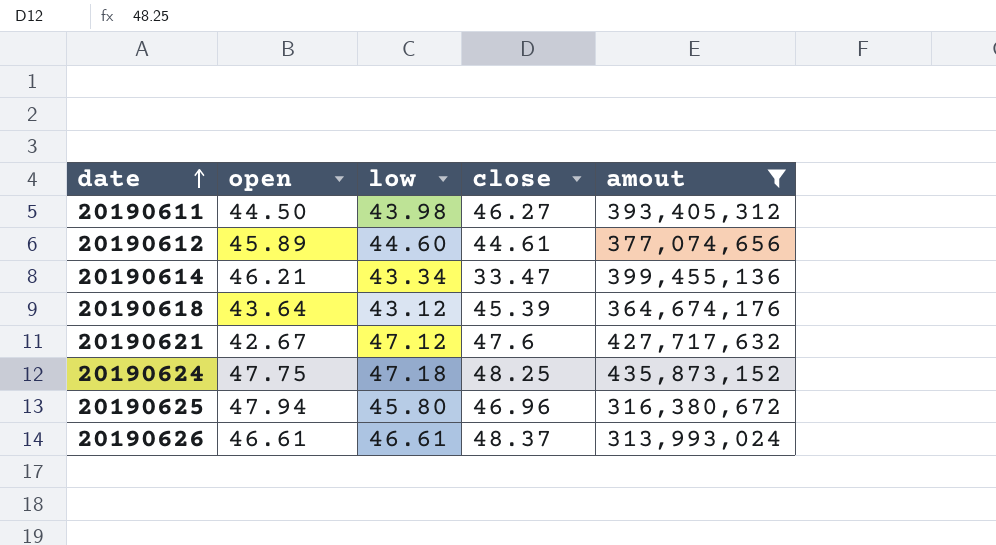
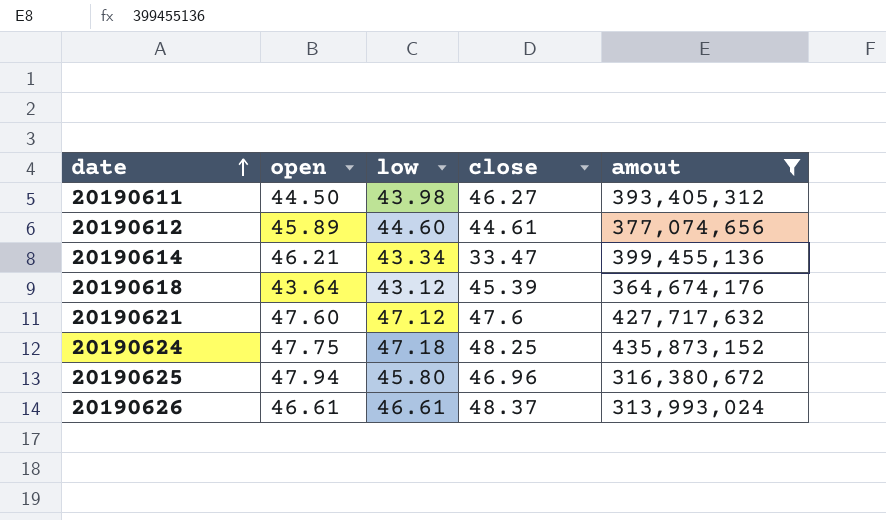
20190621 | open: 42.67 -> 47.60

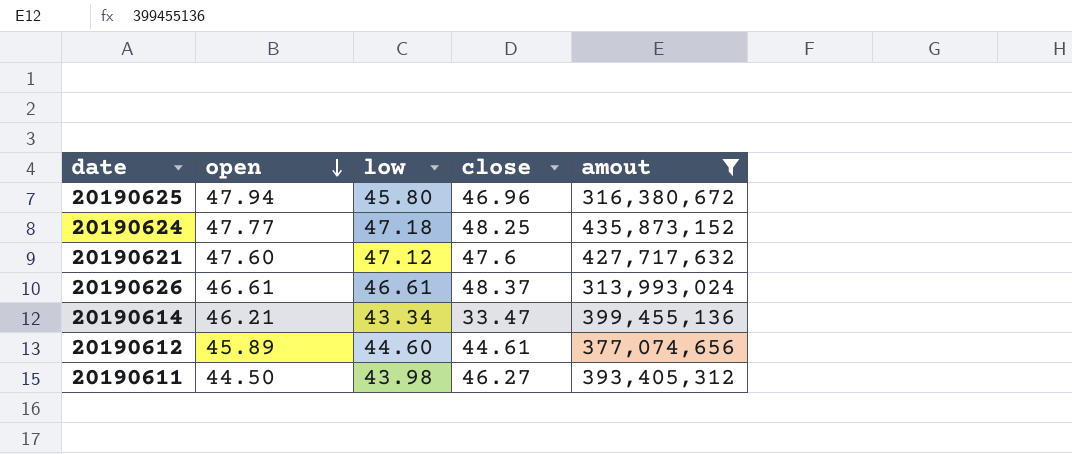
row order: date ascending -> open descending
row 20190618: 43.64 | 43.12 | 45.39 | 364,674,176 -> none
20190624 | open: 47.75 -> 47.77

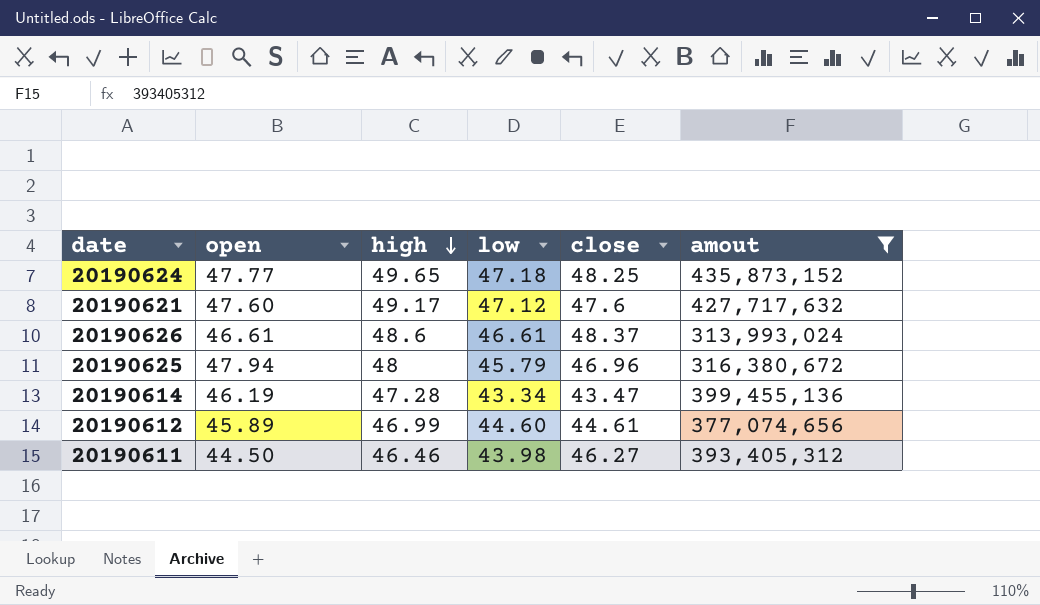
row order: open descending -> high descending
column high | position: none -> 3
20190625 | low: 45.80 -> 45.79
20190614 | open: 46.21 -> 46.19
20190614 | close: 33.47 -> 43.47

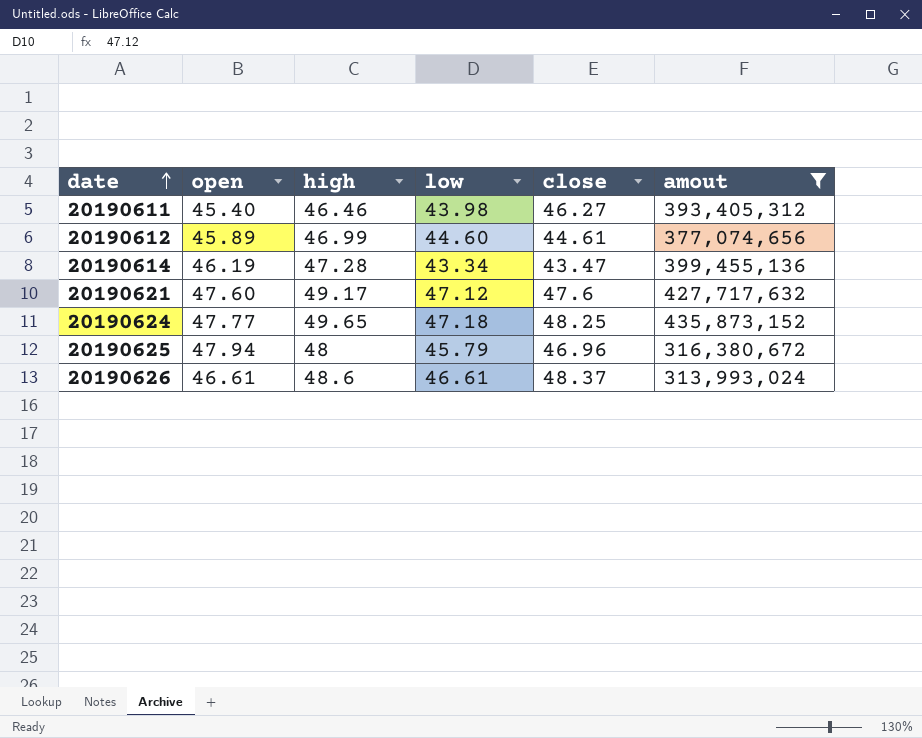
row order: high descending -> date ascending
20190611 | open: 44.50 -> 45.40

